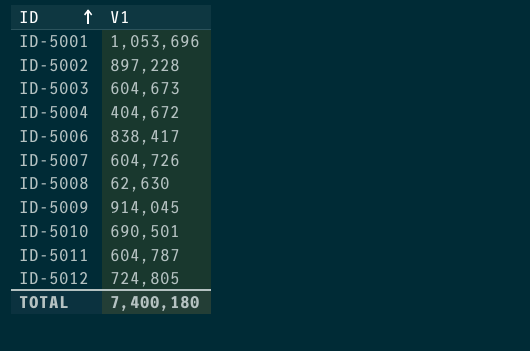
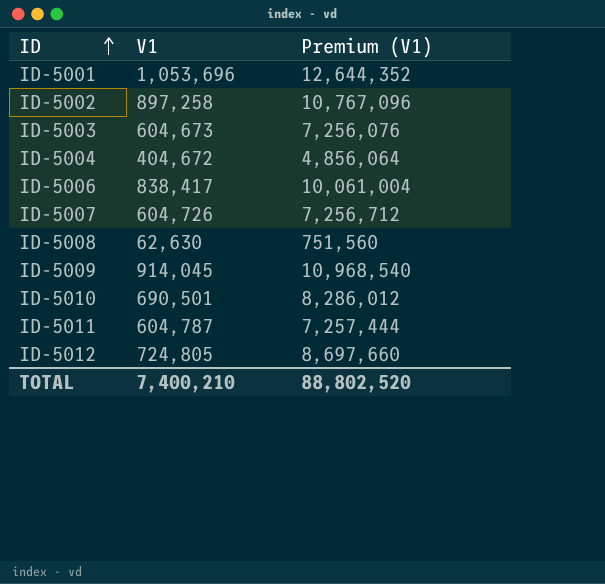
column Premium (V1) | formula: none -> [V1] * 12
ID-5002 | V1: 897,228 -> 897,258
TOTAL | V1: 7,400,180 -> 7,400,210

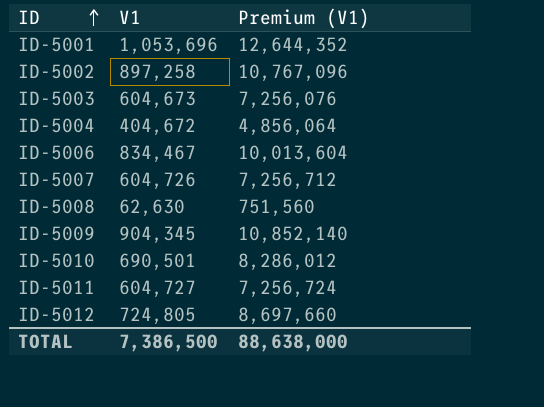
ID-5006 | V1: 838,417 -> 834,467
ID-5006 | Premium (V1): 10,061,004 -> 10,013,604
ID-5009 | V1: 914,045 -> 904,345
ID-5009 | Premium (V1): 10,968,540 -> 10,852,140
ID-5011 | V1: 604,787 -> 604,727
ID-5011 | Premium (V1): 7,257,444 -> 7,256,724
TOTAL | V1: 7,400,210 -> 7,386,500
TOTAL | Premium (V1): 88,802,520 -> 88,638,000

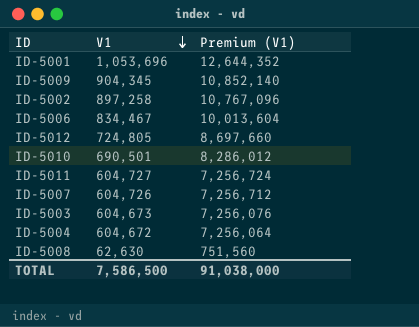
row order: ID ascending -> V1 descending
ID-5004 | V1: 404,672 -> 604,672
ID-5004 | Premium (V1): 4,856,064 -> 7,256,064
TOTAL | V1: 7,386,500 -> 7,586,500
TOTAL | Premium (V1): 88,638,000 -> 91,038,000

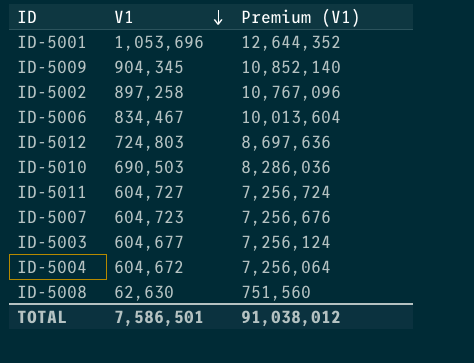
ID-5012 | V1: 724,805 -> 724,803
ID-5012 | Premium (V1): 8,697,660 -> 8,697,636
ID-5010 | V1: 690,501 -> 690,503
ID-5010 | Premium (V1): 8,286,012 -> 8,286,036
ID-5007 | V1: 604,726 -> 604,723
ID-5007 | Premium (V1): 7,256,712 -> 7,256,676
ID-5003 | V1: 604,673 -> 604,677
ID-5003 | Premium (V1): 7,256,076 -> 7,256,124
TOTAL | V1: 7,586,500 -> 7,586,501
TOTAL | Premium (V1): 91,038,000 -> 91,038,012

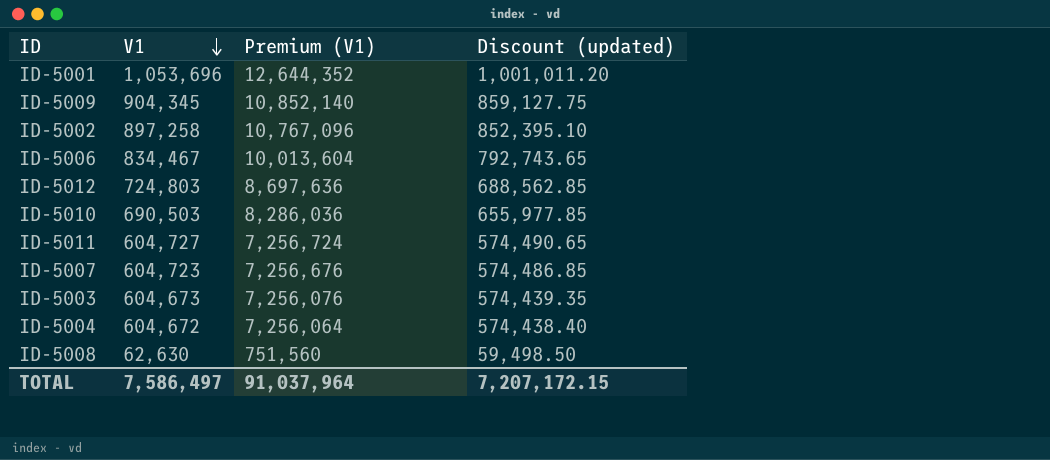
column Discount (updated) | formula: none -> [V1] * 0.95
ID-5003 | V1: 604,677 -> 604,673
ID-5003 | Premium (V1): 7,256,124 -> 7,256,076
TOTAL | V1: 7,586,501 -> 7,586,497
TOTAL | Premium (V1): 91,038,012 -> 91,037,964

